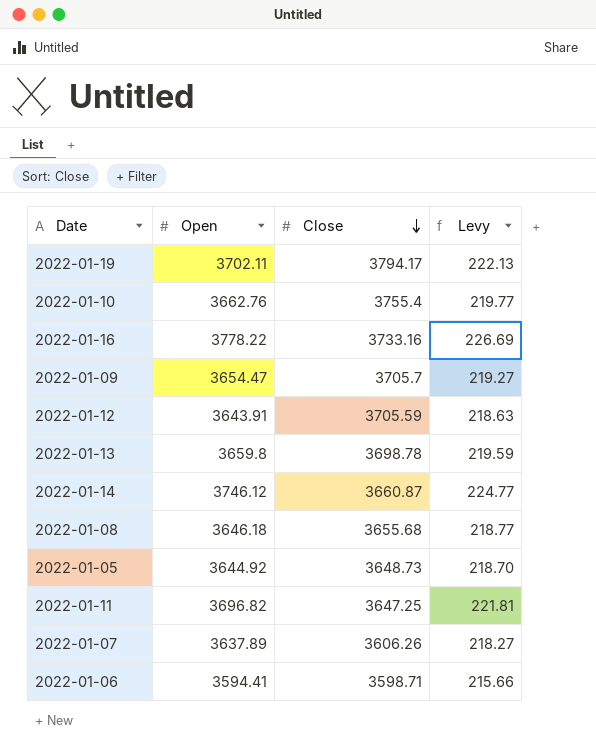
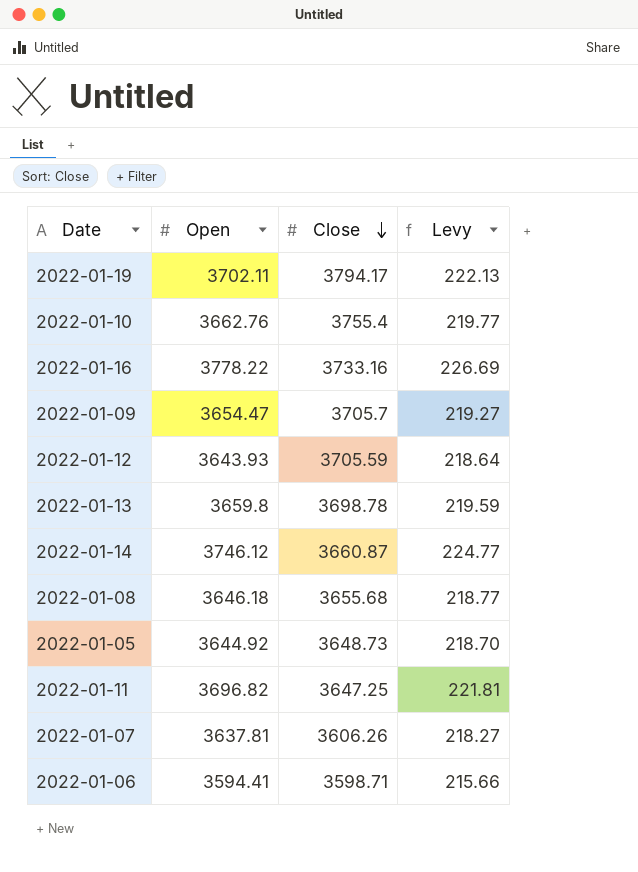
2022-01-12 | Open: 3643.91 -> 3643.93
2022-01-12 | Levy: 218.63 -> 218.64
2022-01-07 | Open: 3637.89 -> 3637.81

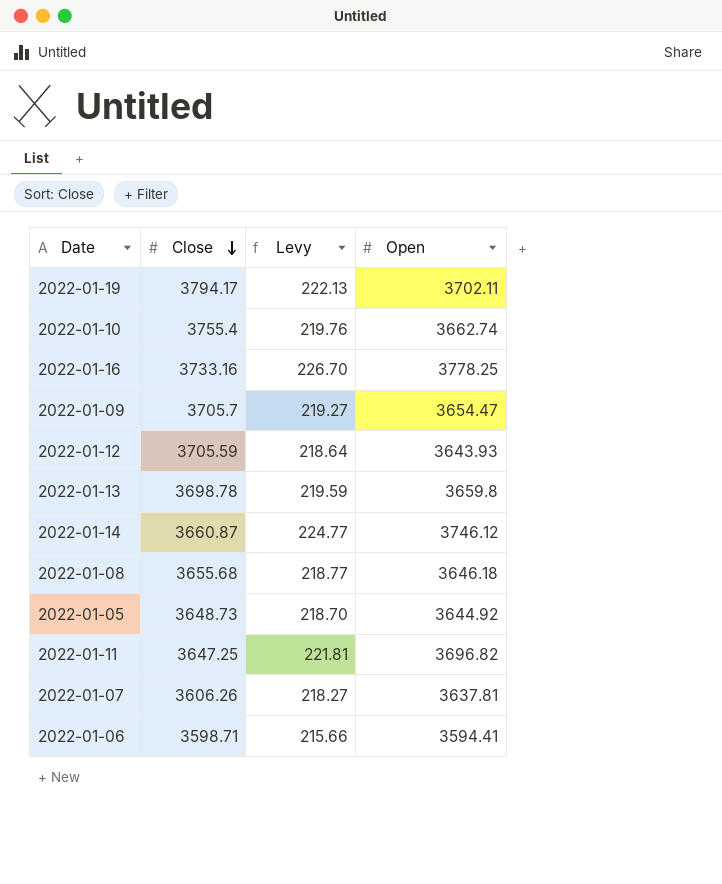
column Open | position: 2 -> 4
2022-01-10 | Levy: 219.77 -> 219.76
2022-01-10 | Open: 3662.76 -> 3662.74
2022-01-16 | Levy: 226.69 -> 226.70
2022-01-16 | Open: 3778.22 -> 3778.25

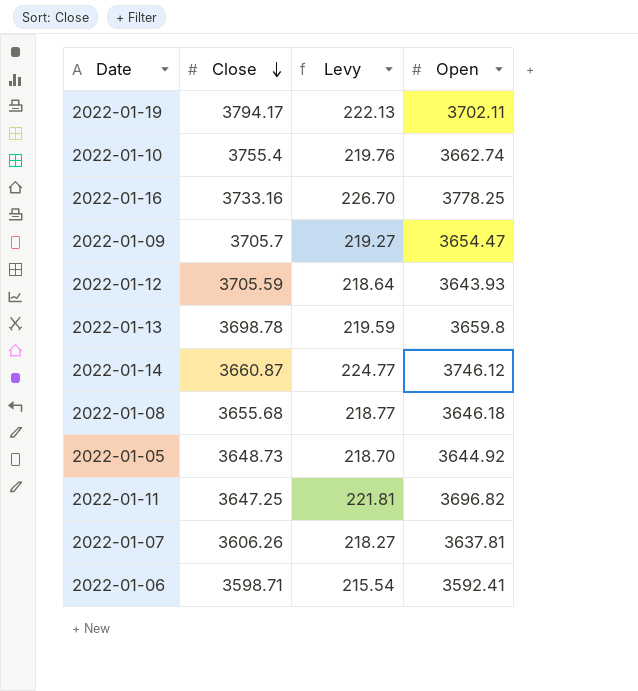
2022-01-06 | Levy: 215.66 -> 215.54
2022-01-06 | Open: 3594.41 -> 3592.41

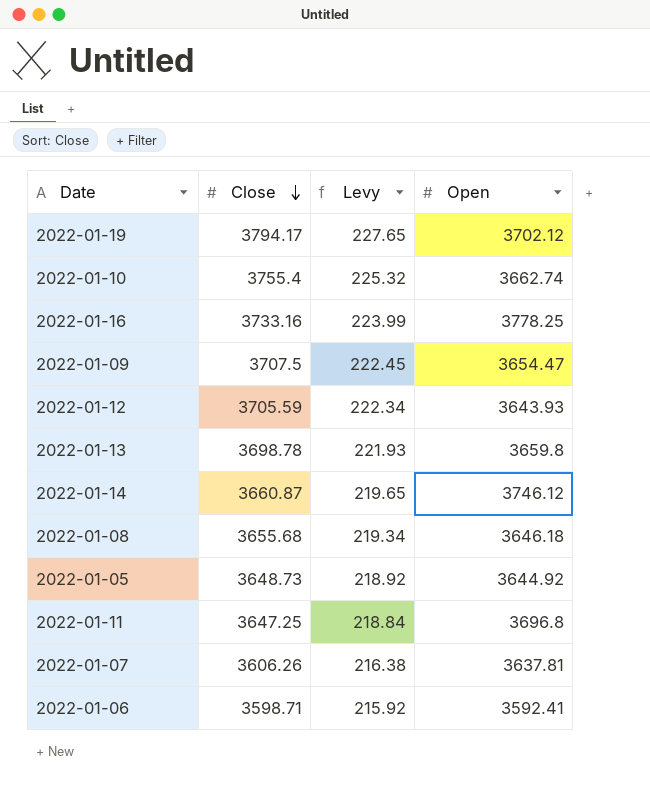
column Levy | formula: [Open] * 0.06 -> [Close] * 0.06
2022-01-19 | Open: 3702.11 -> 3702.12
2022-01-09 | Close: 3705.7 -> 3707.5
2022-01-11 | Open: 3696.82 -> 3696.8

